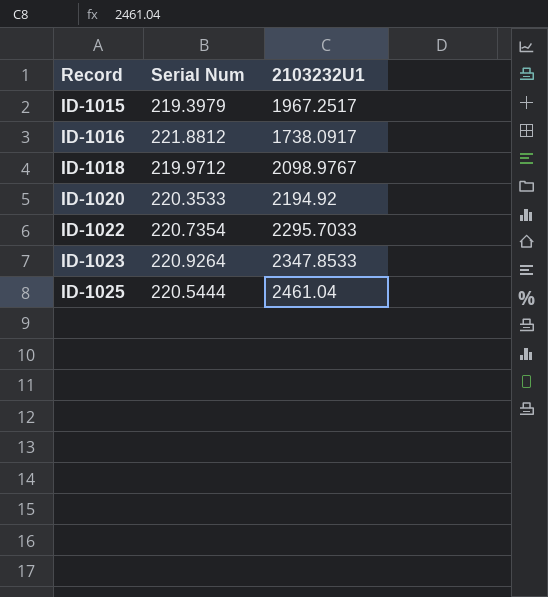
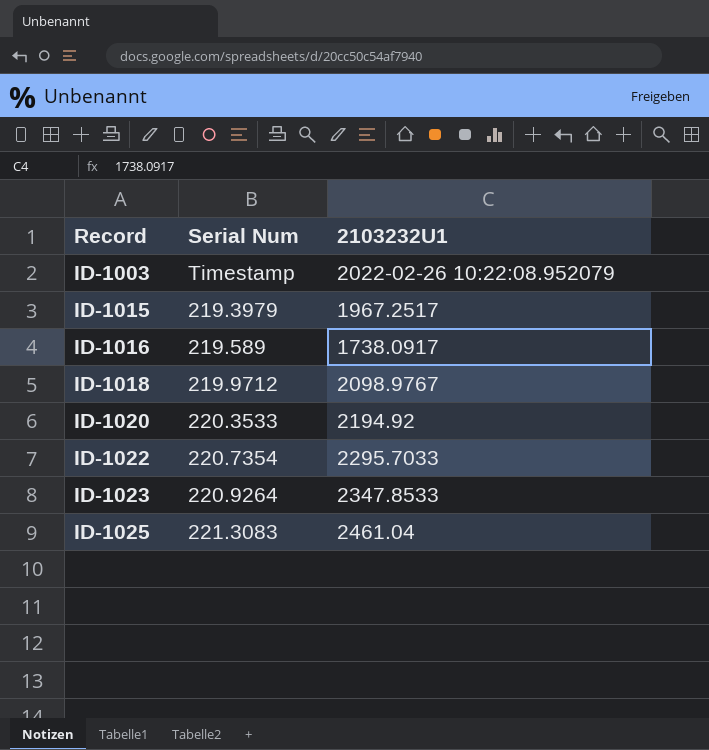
row ID-1003: none -> Timestamp | 2022-02-26 10:22:08.952079
ID-1016 | Serial Num: 221.8812 -> 219.589
ID-1025 | Serial Num: 220.5444 -> 221.3083

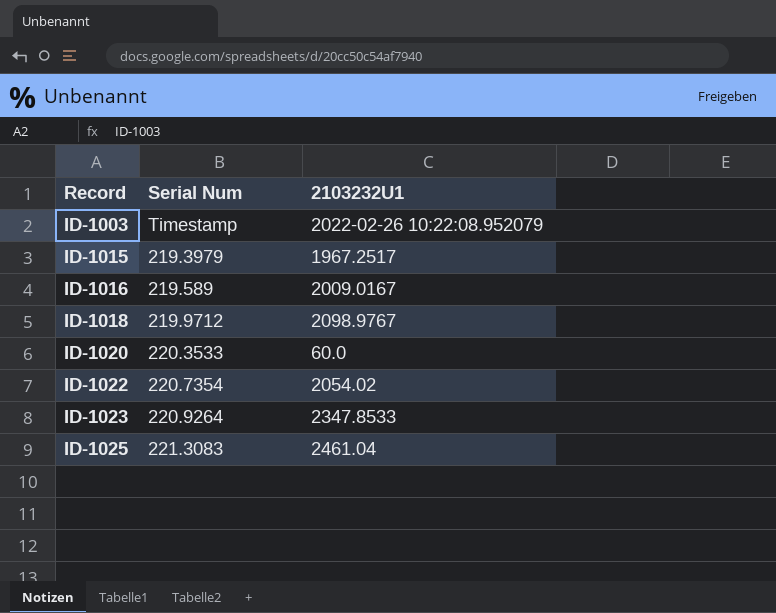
ID-1016 | 2103232U1: 1738.0917 -> 2009.0167
ID-1020 | 2103232U1: 2194.92 -> 60.0
ID-1022 | 2103232U1: 2295.7033 -> 2054.02

